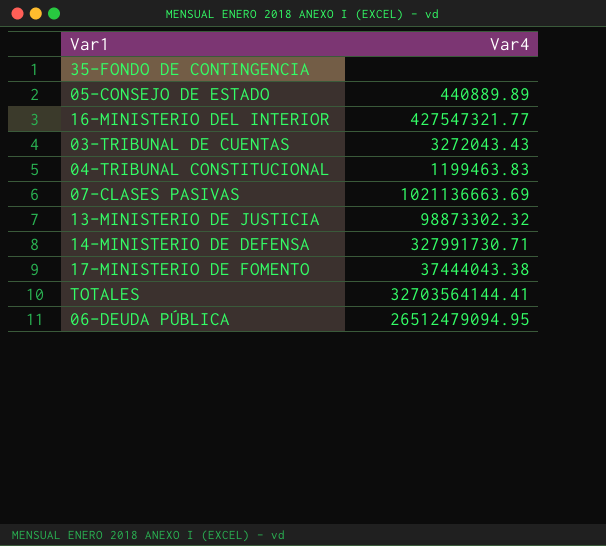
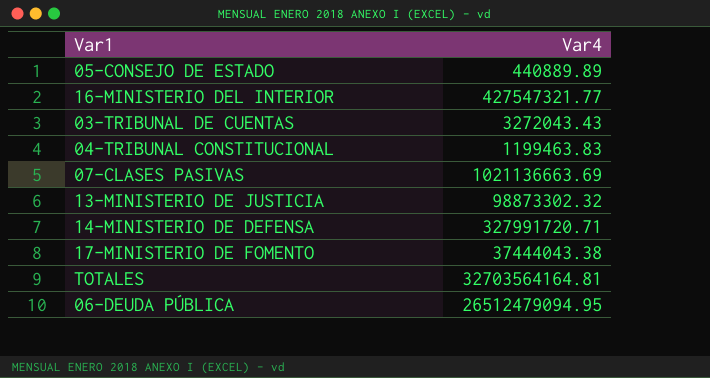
row 35-FONDO DE CONTINGENCIA: none -> none
14-MINISTERIO DE DEFENSA | Var4: 327991730.71 -> 327991720.71
TOTALES | Var4: 32703564144.41 -> 32703564164.81

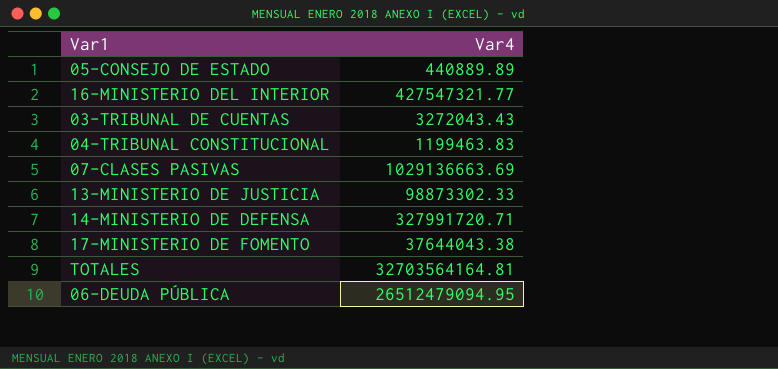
07-CLASES PASIVAS | Var4: 1021136663.69 -> 1029136663.69
13-MINISTERIO DE JUSTICIA | Var4: 98873302.32 -> 98873302.33
17-MINISTERIO DE FOMENTO | Var4: 37444043.38 -> 37644043.38

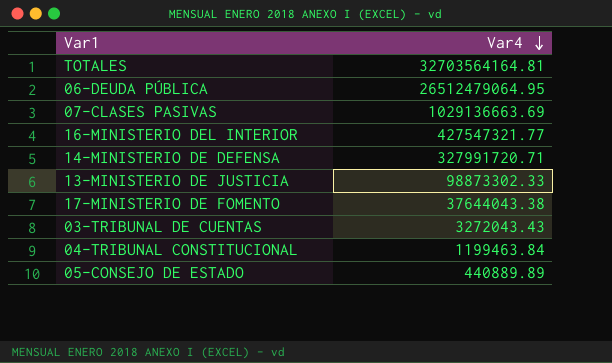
row order: none -> Var4 descending
06-DEUDA PÚBLICA | Var4: 26512479094.95 -> 26512479064.95
04-TRIBUNAL CONSTITUCIONAL | Var4: 1199463.83 -> 1199463.84

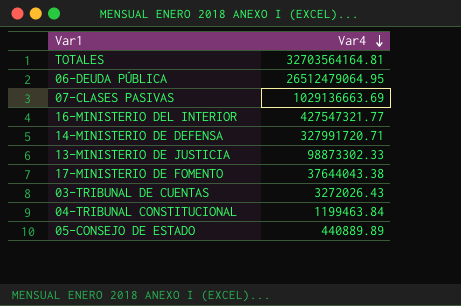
03-TRIBUNAL DE CUENTAS | Var4: 3272043.43 -> 3272026.43

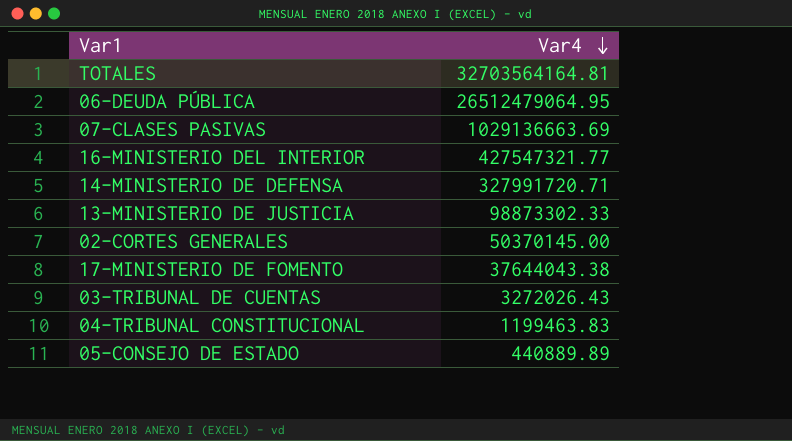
row 02-CORTES GENERALES: none -> 50370145.00
04-TRIBUNAL CONSTITUCIONAL | Var4: 1199463.84 -> 1199463.83

